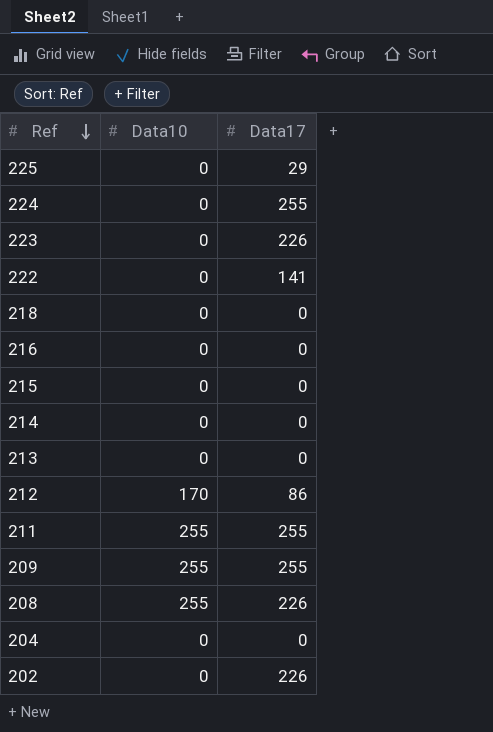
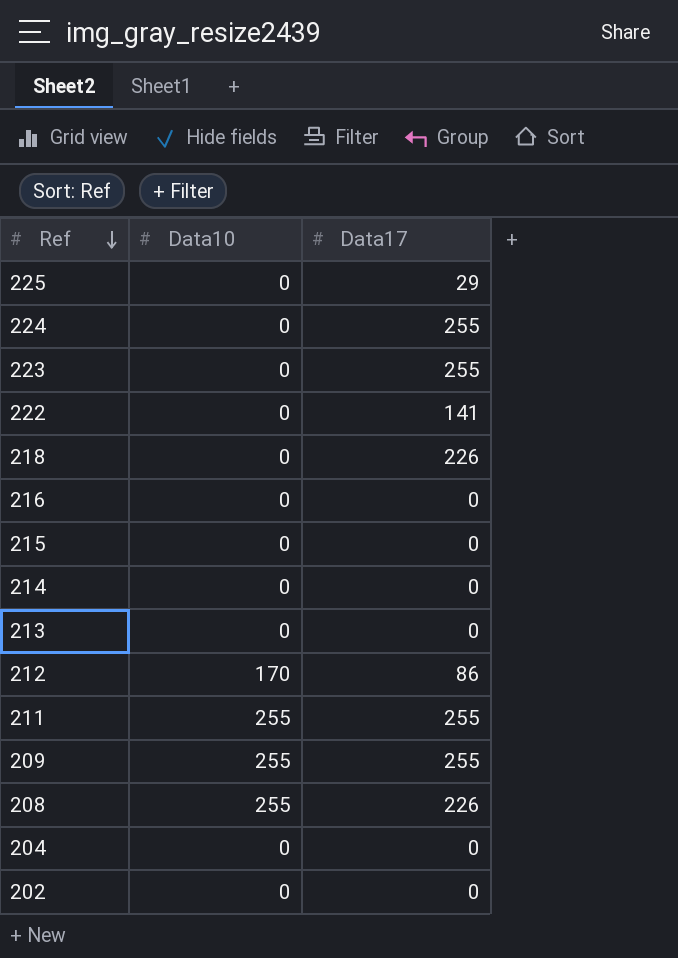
223 | Data17: 226 -> 255
218 | Data17: 0 -> 226
202 | Data17: 226 -> 0

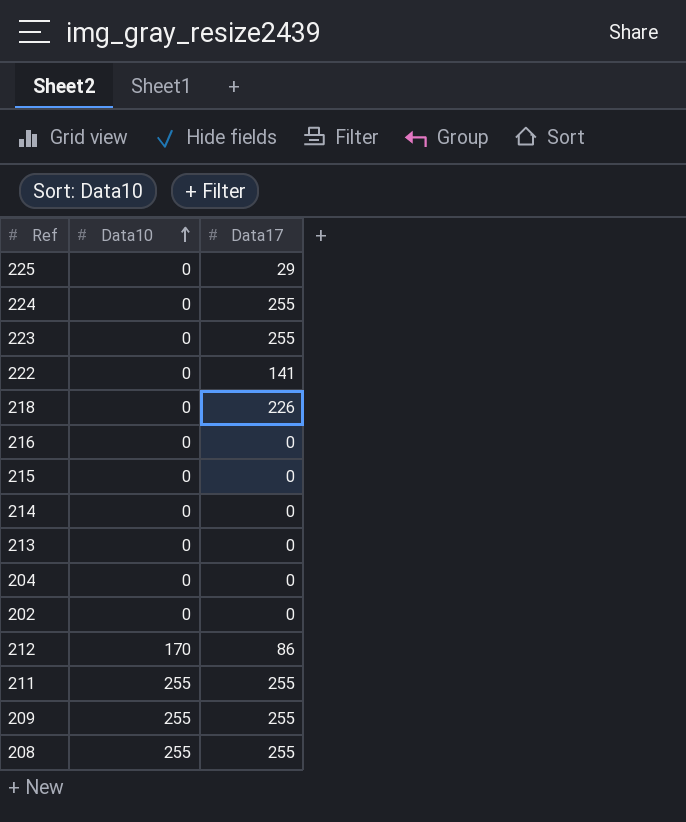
row order: Ref descending -> Data10 ascending
208 | Data17: 226 -> 255

